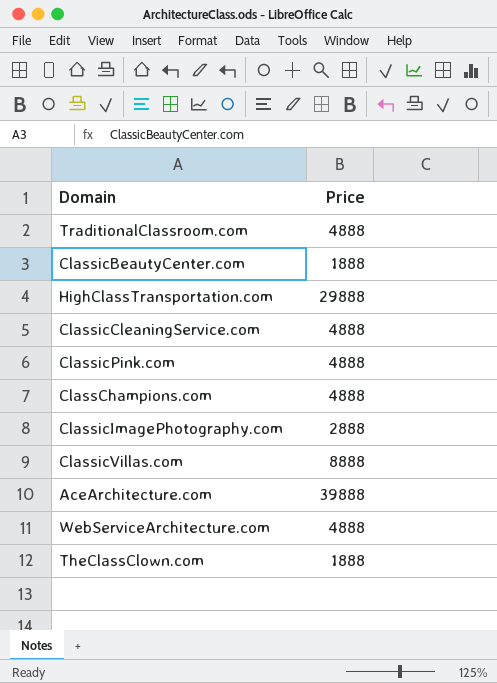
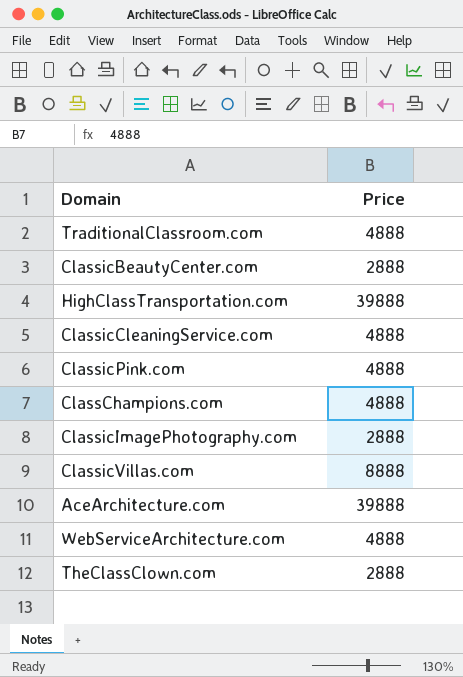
ClassicBeautyCenter.com | Price: 1888 -> 2888
HighClassTransportation.com | Price: 29888 -> 39888
TheClassClown.com | Price: 1888 -> 2888

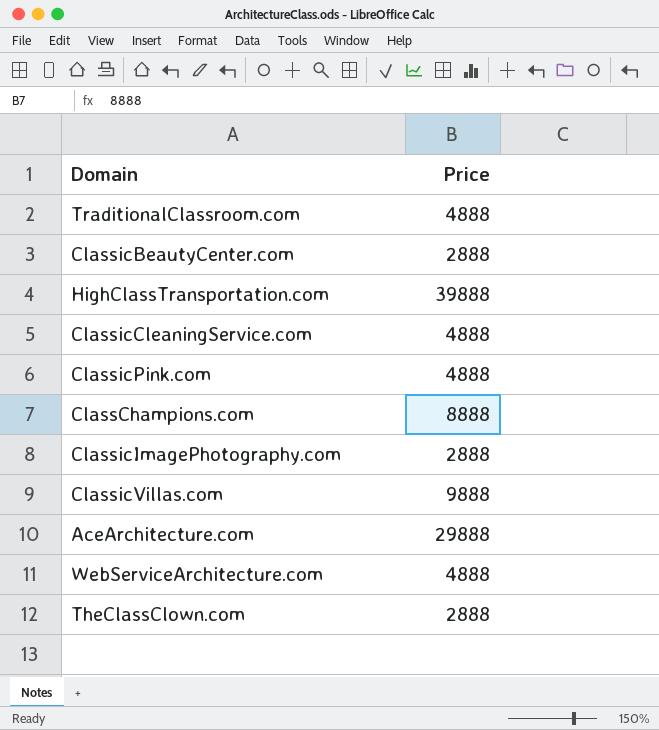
ClassChampions.com | Price: 4888 -> 8888
ClassicVillas.com | Price: 8888 -> 9888
AceArchitecture.com | Price: 39888 -> 29888

